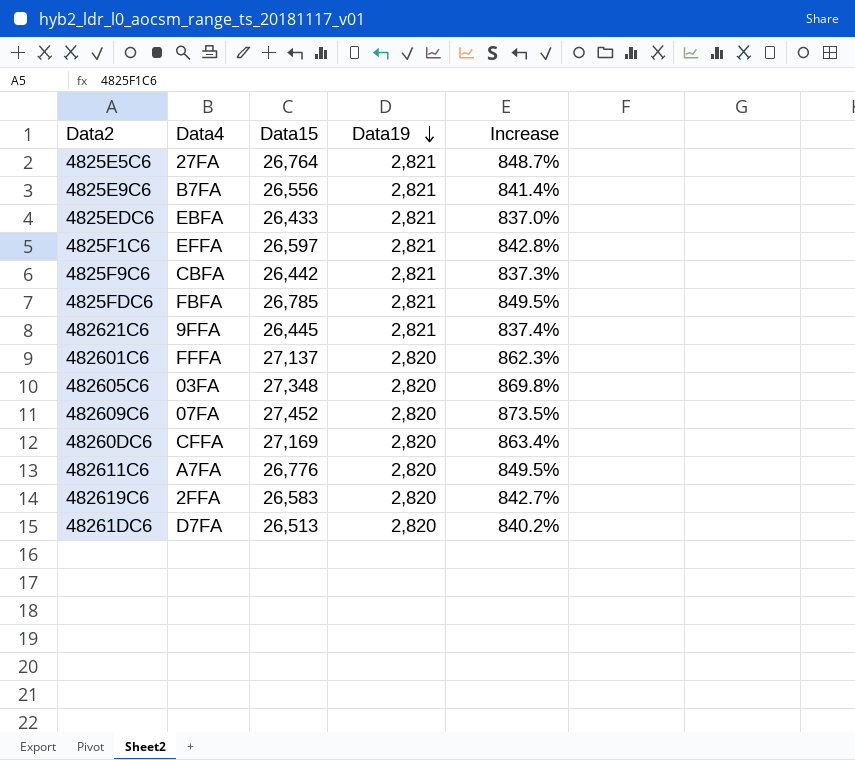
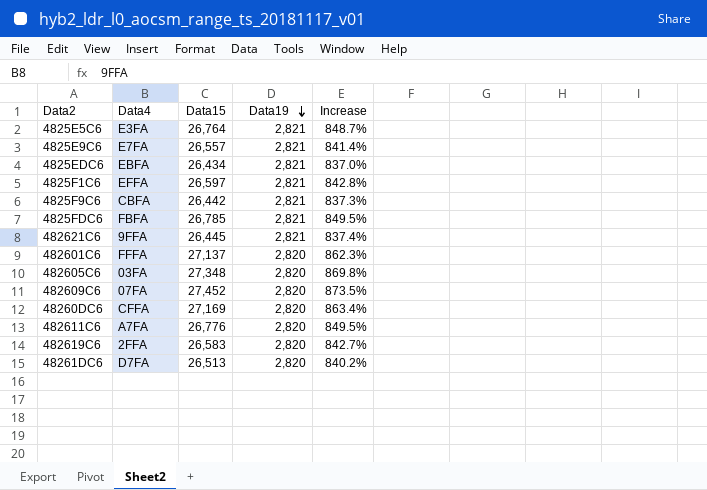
4825E5C6 | Data4: 27FA -> E3FA
4825E9C6 | Data4: B7FA -> E7FA
4825E9C6 | Data15: 26,556 -> 26,557
4825EDC6 | Data15: 26,433 -> 26,434

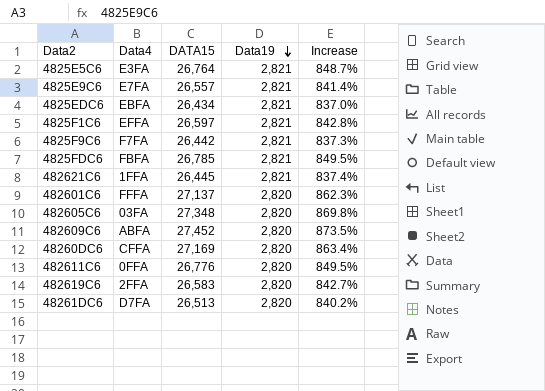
column name: Data15 -> DATA15
4825F9C6 | Data4: CBFA -> F7FA
482621C6 | Data4: 9FFA -> 1FFA
482609C6 | Data4: 07FA -> ABFA
482611C6 | Data4: A7FA -> 0FFA

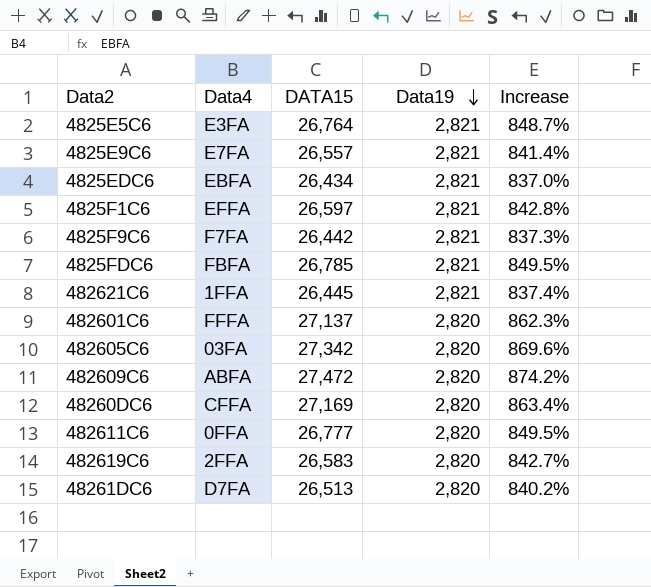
482605C6 | DATA15: 27,348 -> 27,342
482605C6 | Increase: 869.8% -> 869.6%
482609C6 | DATA15: 27,452 -> 27,472
482609C6 | Increase: 873.5% -> 874.2%
482611C6 | DATA15: 26,776 -> 26,777

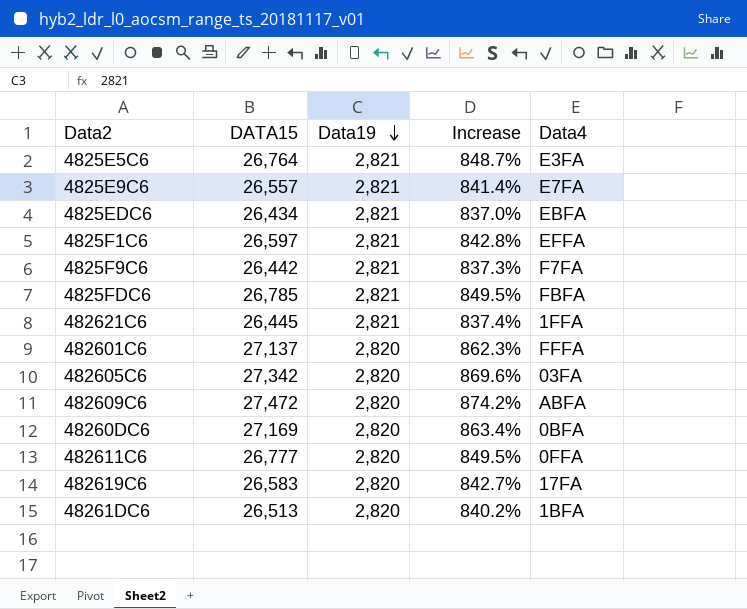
column Data4 | position: 2 -> 5
48260DC6 | Data4: CFFA -> 0BFA
482619C6 | Data4: 2FFA -> 17FA
48261DC6 | Data4: D7FA -> 1BFA

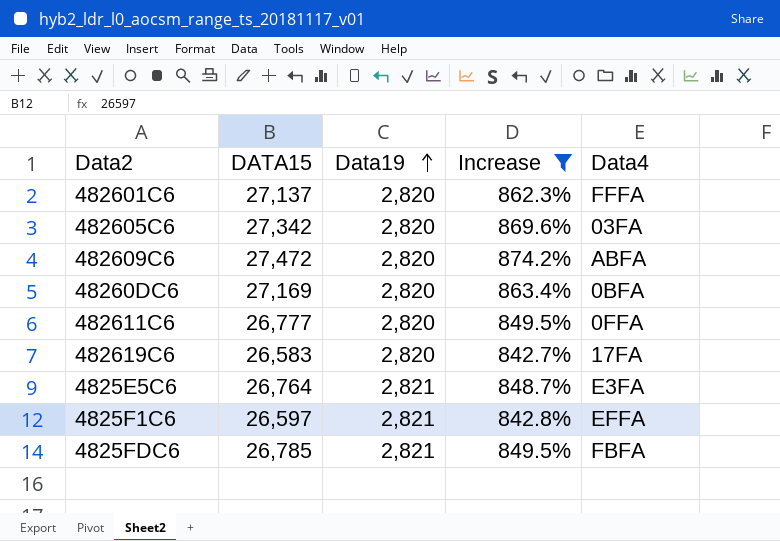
filter: none -> Increase >= 842.7%
row order: Data19 descending -> Data19 ascending

